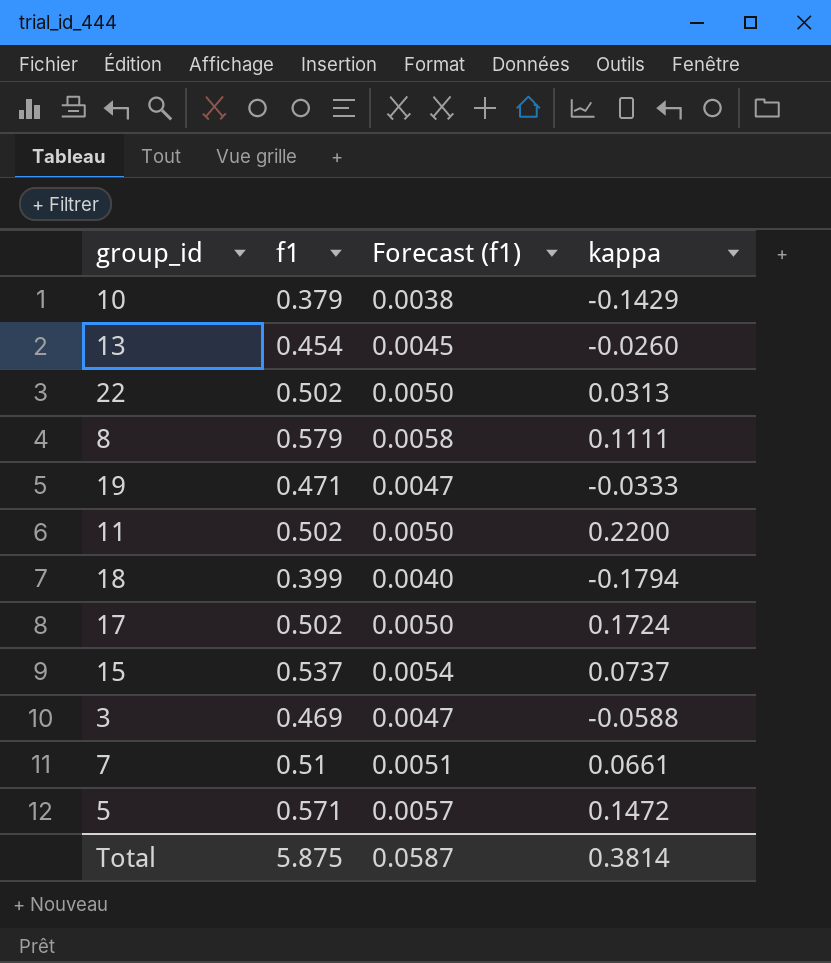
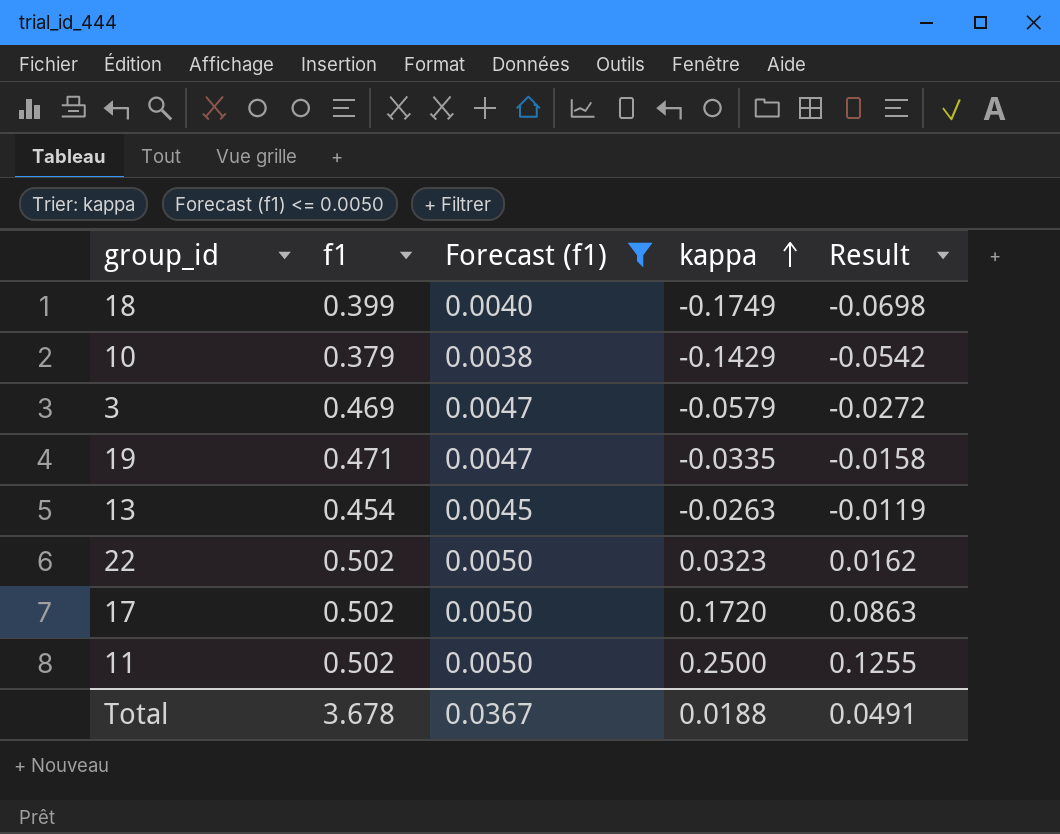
filter: none -> Forecast (f1) <= 0.0050
row order: none -> kappa ascending
column Result | formula: none -> [f1] * [kappa]
18 | kappa: -0.1794 -> -0.1749
3 | kappa: -0.0588 -> -0.0579
19 | kappa: -0.0333 -> -0.0335
13 | kappa: -0.0260 -> -0.0263
22 | kappa: 0.0313 -> 0.0323
17 | kappa: 0.1724 -> 0.1720
11 | kappa: 0.2200 -> 0.2500
Total | f1: 5.875 -> 3.678
Total | Forecast (f1): 0.0587 -> 0.0367
Total | kappa: 0.3814 -> 0.0188

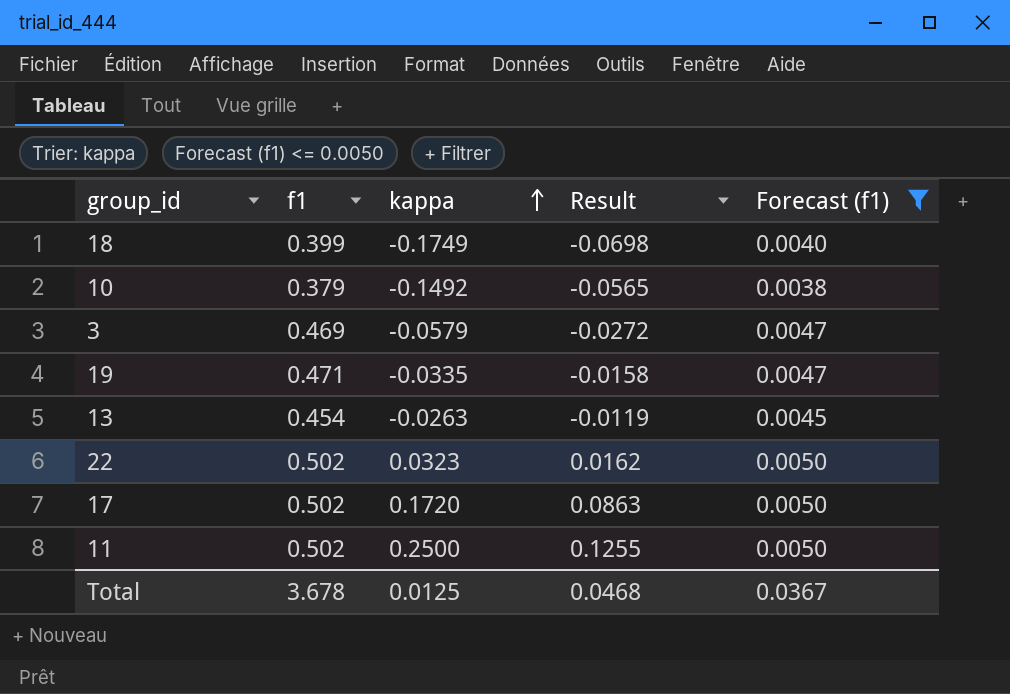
column Forecast (f1) | position: 3 -> 5
10 | kappa: -0.1429 -> -0.1492
10 | Result: -0.0542 -> -0.0565
Total | kappa: 0.0188 -> 0.0125
Total | Result: 0.0491 -> 0.0468

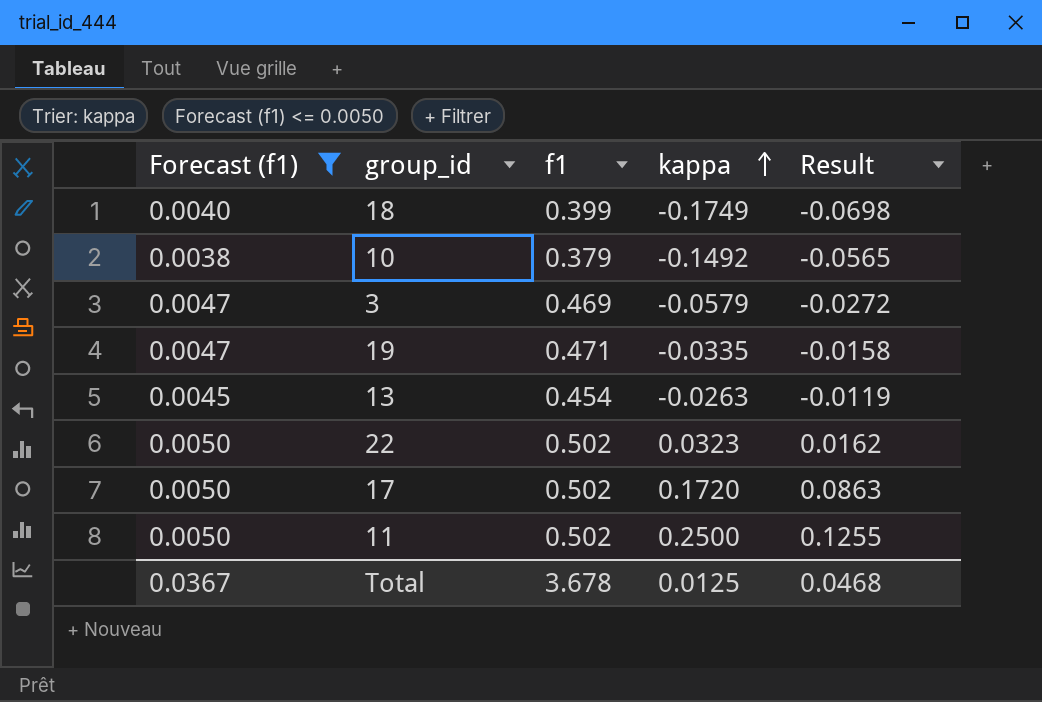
column Forecast (f1) | position: 5 -> 1

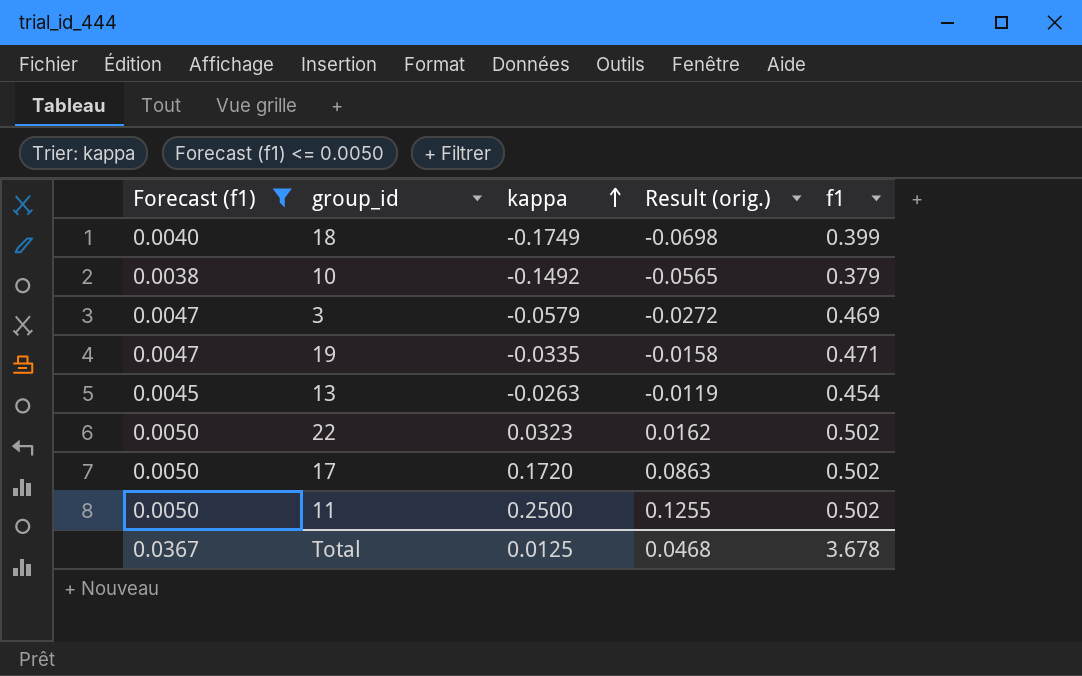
column name: Result -> Result (orig.)
column f1 | position: 3 -> 5

